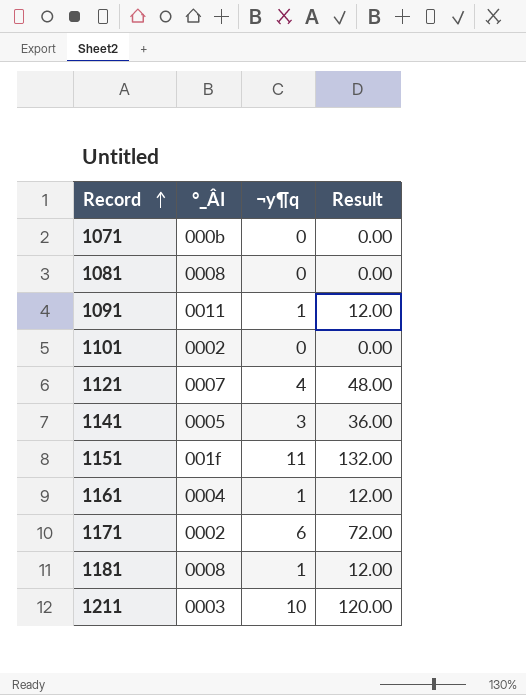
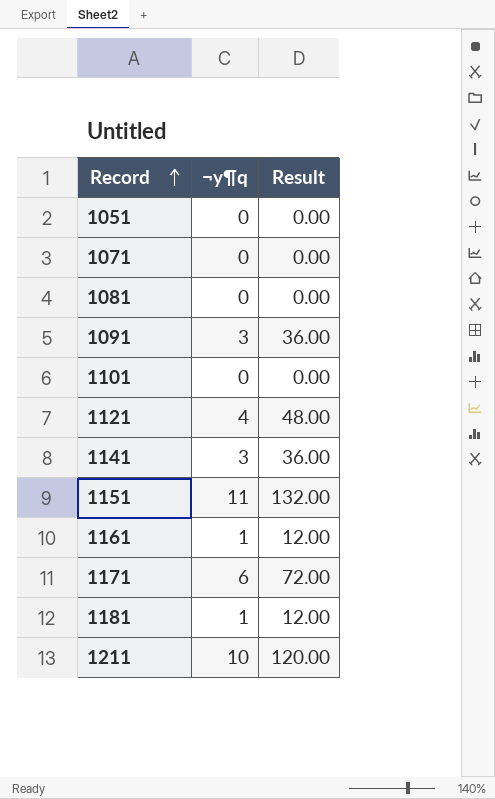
column °_ÂI | position: 2 -> none
row 1051: none -> 0 | 0.00
1091 | ¬y¶q: 1 -> 3
1091 | Result: 12.00 -> 36.00

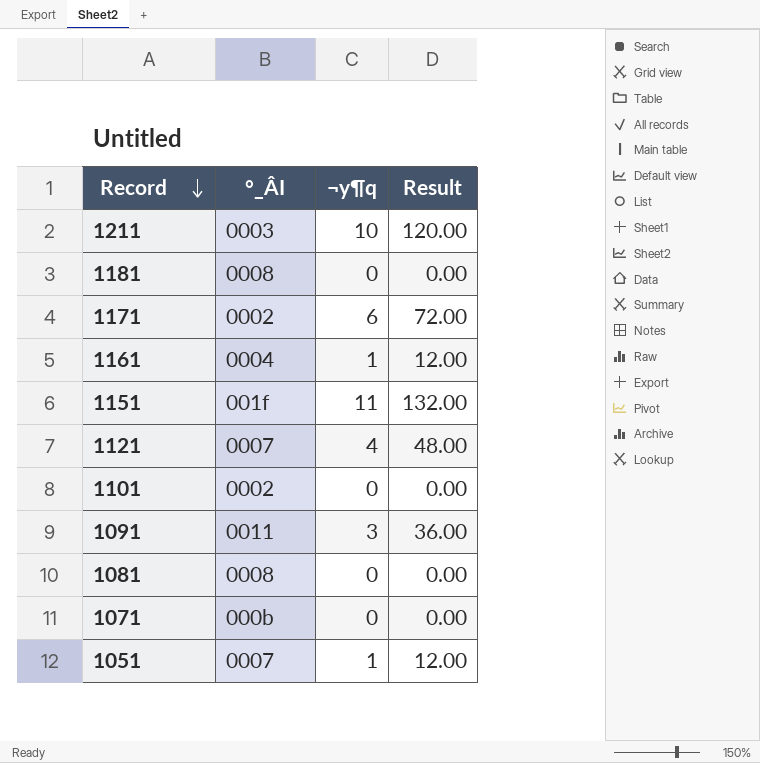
row order: Record ascending -> Record descending
column °_ÂI | position: none -> 2
row 1141: 3 | 36.00 -> none
1181 | ¬y¶q: 1 -> 0
1181 | Result: 12.00 -> 0.00
1051 | ¬y¶q: 0 -> 1
1051 | Result: 0.00 -> 12.00

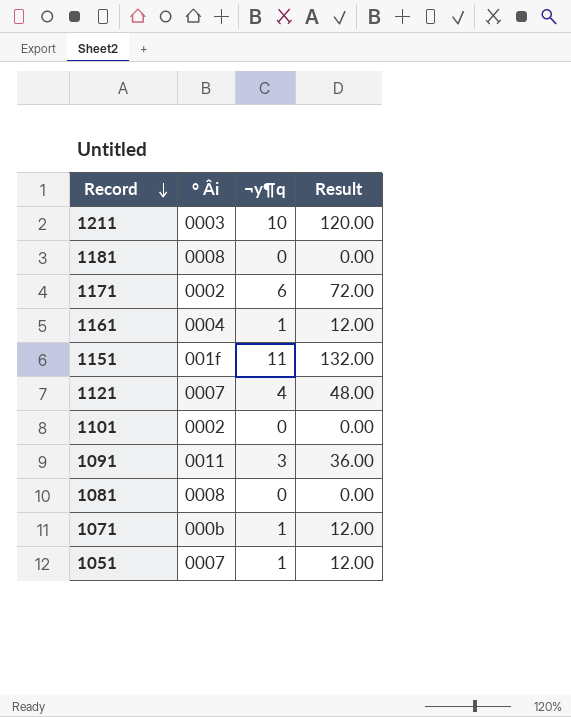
column name: °_ÂI -> ° Âi
1071 | ¬y¶q: 0 -> 1
1071 | Result: 0.00 -> 12.00

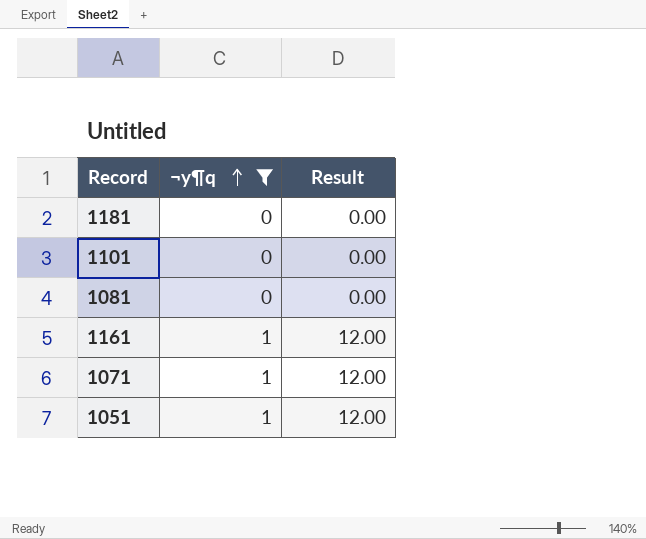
filter: none -> ¬y¶q <= 1
row order: Record descending -> ¬y¶q ascending
column ° Âi | position: 2 -> none

